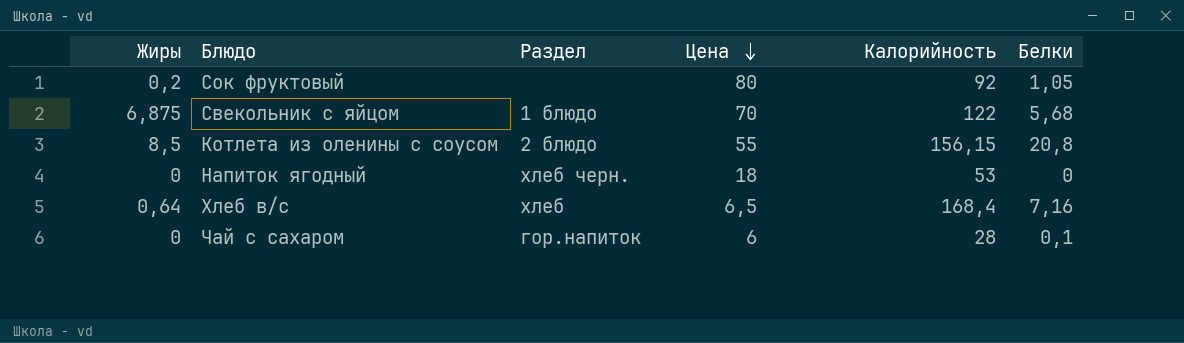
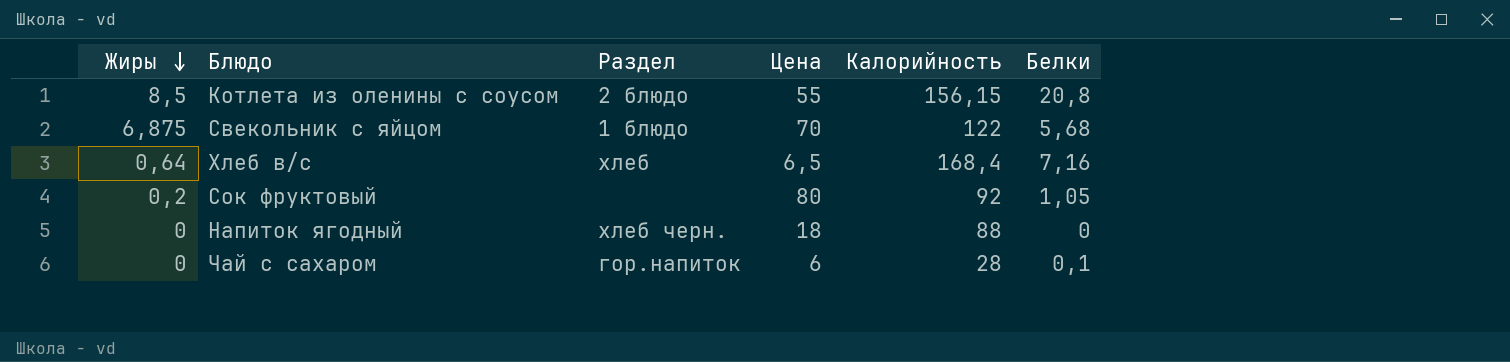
row order: Цена descending -> Жиры descending
Напиток ягодный | Калорийность: 53 -> 88

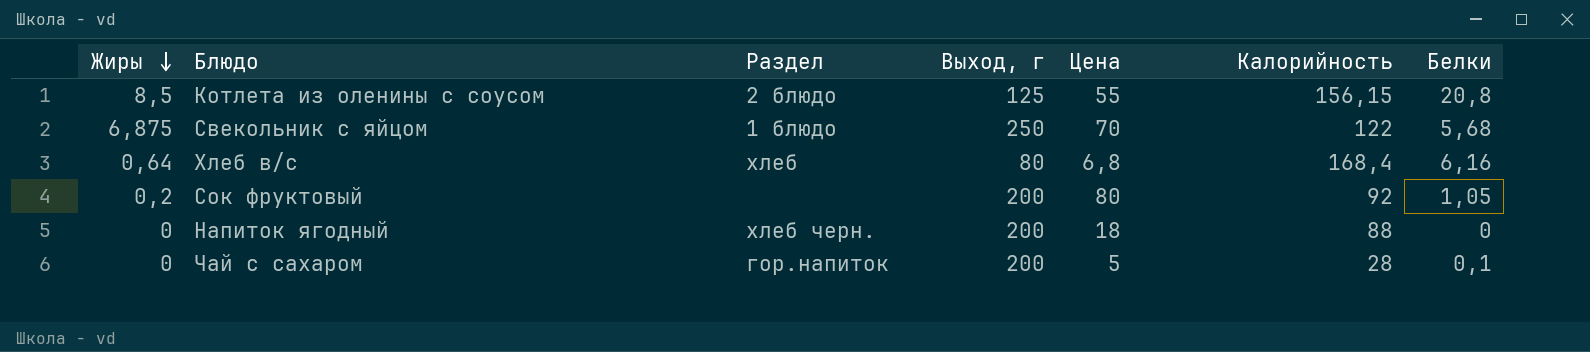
column Выход, г | position: none -> 4
Хлеб в/с | Цена: 6,5 -> 6,8
Хлеб в/с | Белки: 7,16 -> 6,16
Чай с сахаром | Цена: 6 -> 5

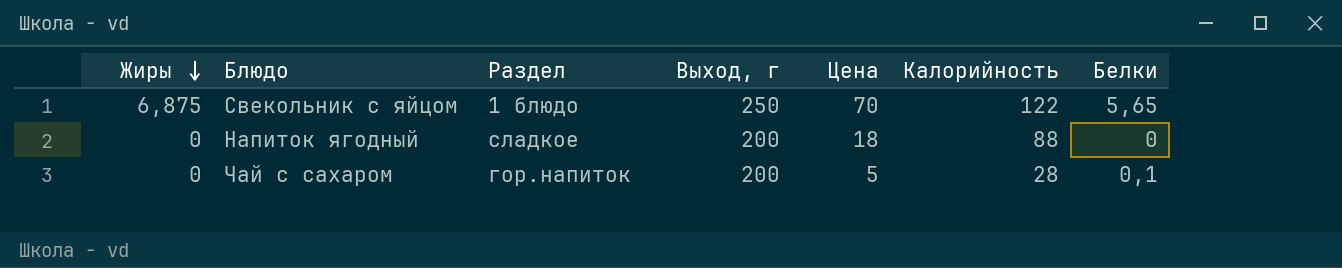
row Котлета из оленины с соусом: 8,5 | 2 блюдо | 125 | 55 | 156,15 | 20,8 -> none
row Хлеб в/с: 0,64 | хлеб | 80 | 6,8 | 168,4 | 6,16 -> none
row Сок фруктовый: 0,2 | none | 200 | 80 | 92 | 1,05 -> none
Свекольник с яйцом | Белки: 5,68 -> 5,65
Напиток ягодный | Раздел: хлеб черн. -> сладкое

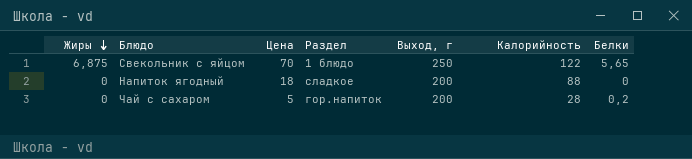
column Цена | position: 5 -> 3
Чай с сахаром | Белки: 0,1 -> 0,2

